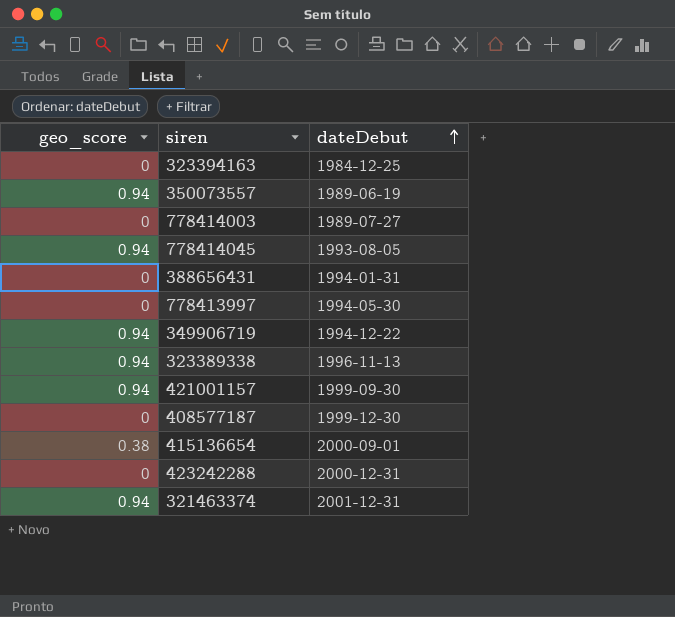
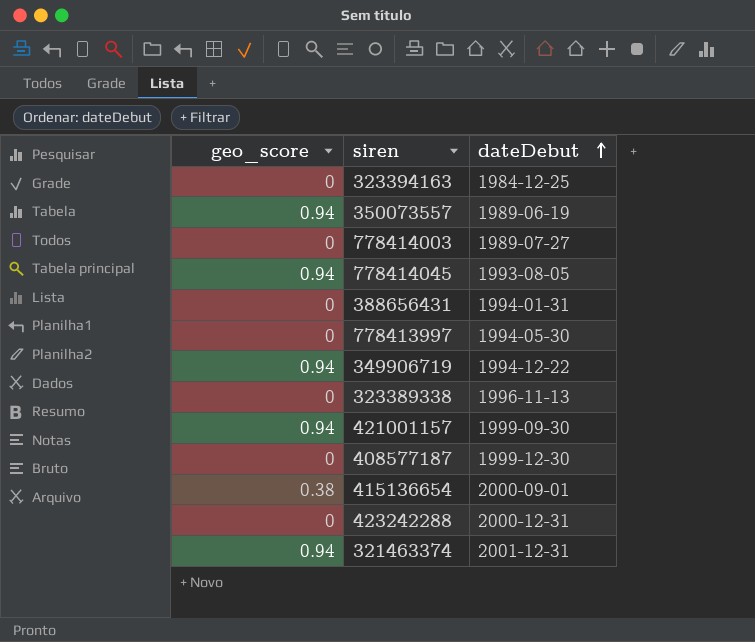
323389338 | geo_score: 0.94 -> 0

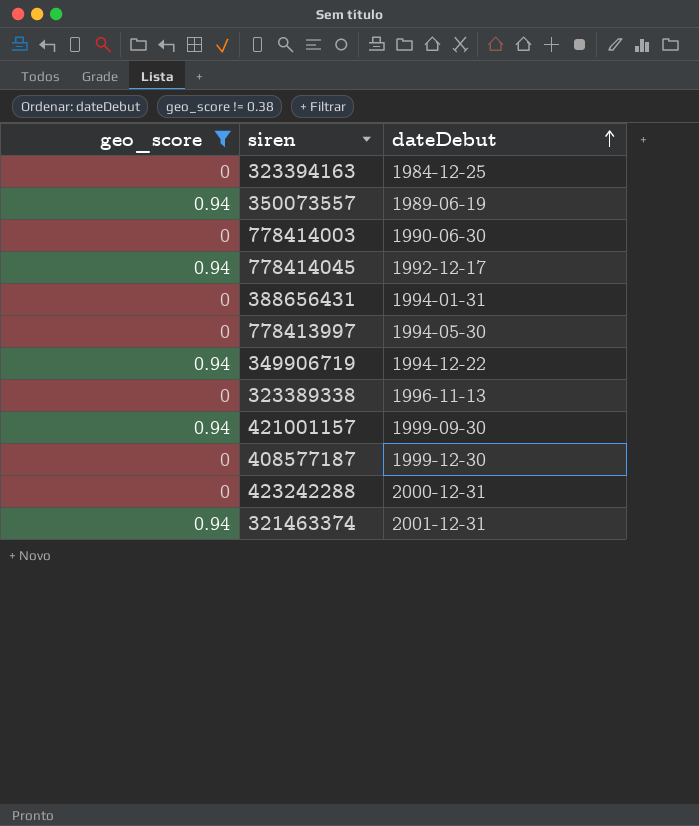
filter: none -> geo_score != 0.38
778414003 | dateDebut: 1989-07-27 -> 1990-06-30
778414045 | dateDebut: 1993-08-05 -> 1992-12-17

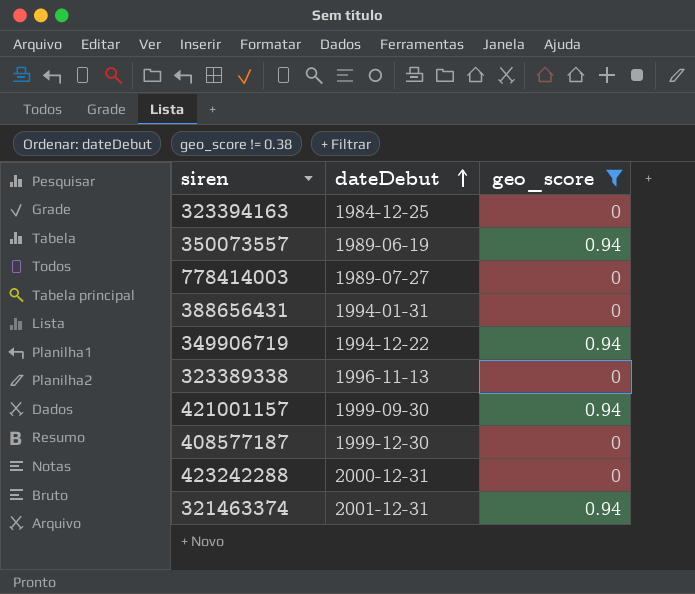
column geo_score | position: 1 -> 3
row 778414045: 0.94 | 1992-12-17 -> none
row 778413997: 0 | 1994-05-30 -> none
778414003 | dateDebut: 1990-06-30 -> 1989-07-27

